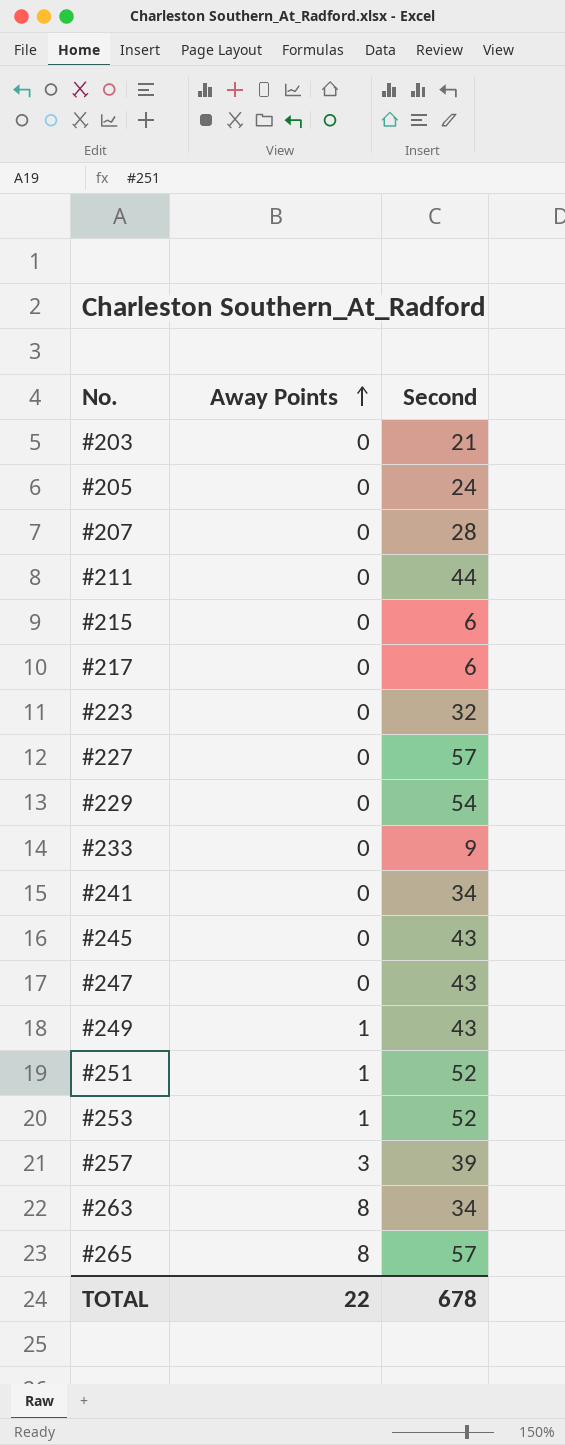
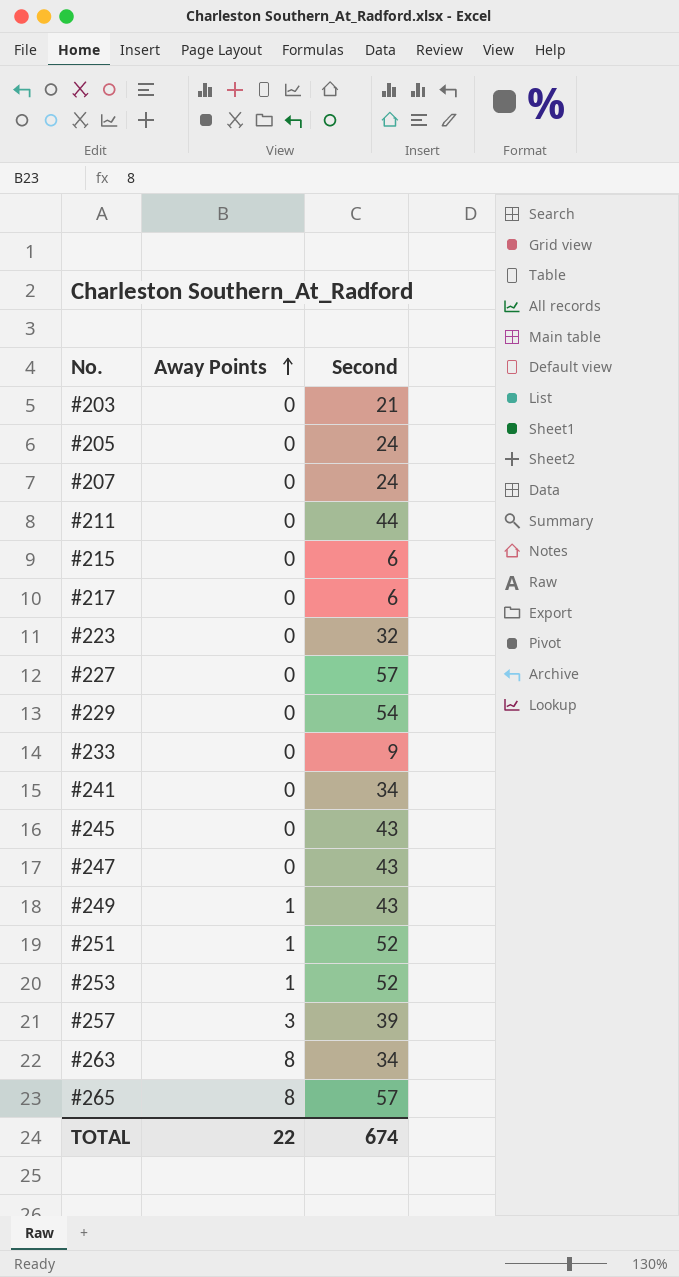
#207 | Second: 28 -> 24
TOTAL | Second: 678 -> 674

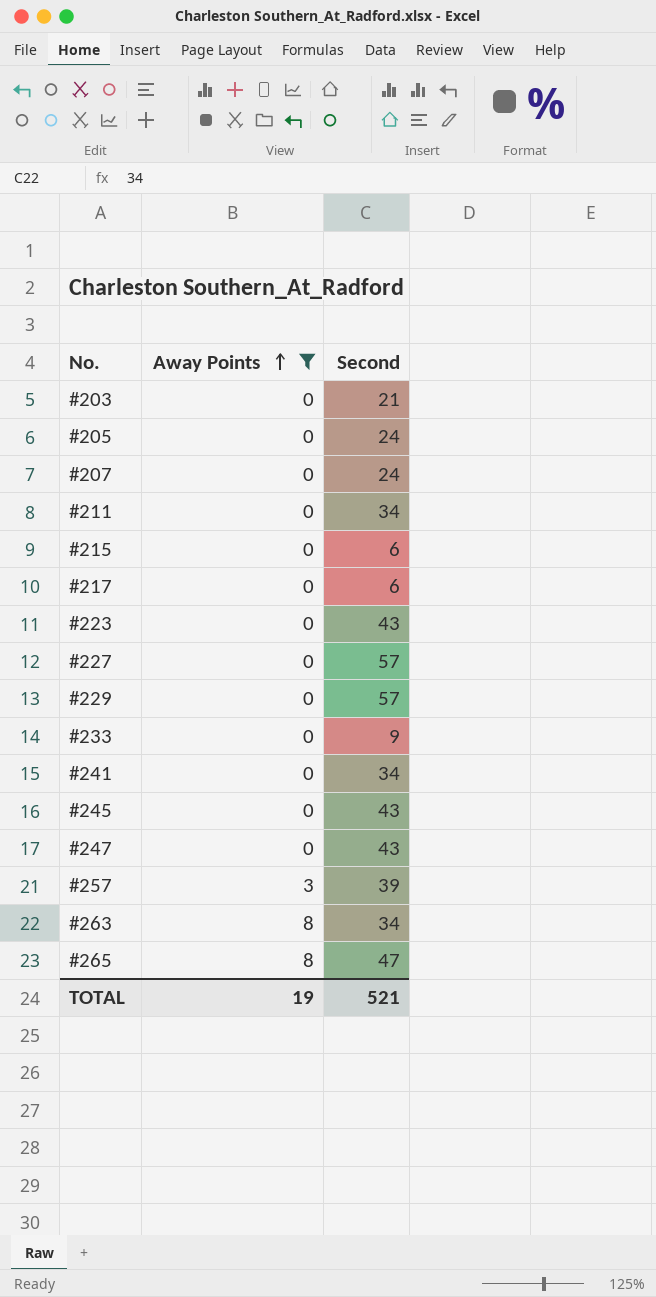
filter: none -> Away Points != 1
#211 | Second: 44 -> 34
#223 | Second: 32 -> 43
#229 | Second: 54 -> 57
#265 | Second: 57 -> 47
TOTAL | Away Points: 22 -> 19
TOTAL | Second: 674 -> 521

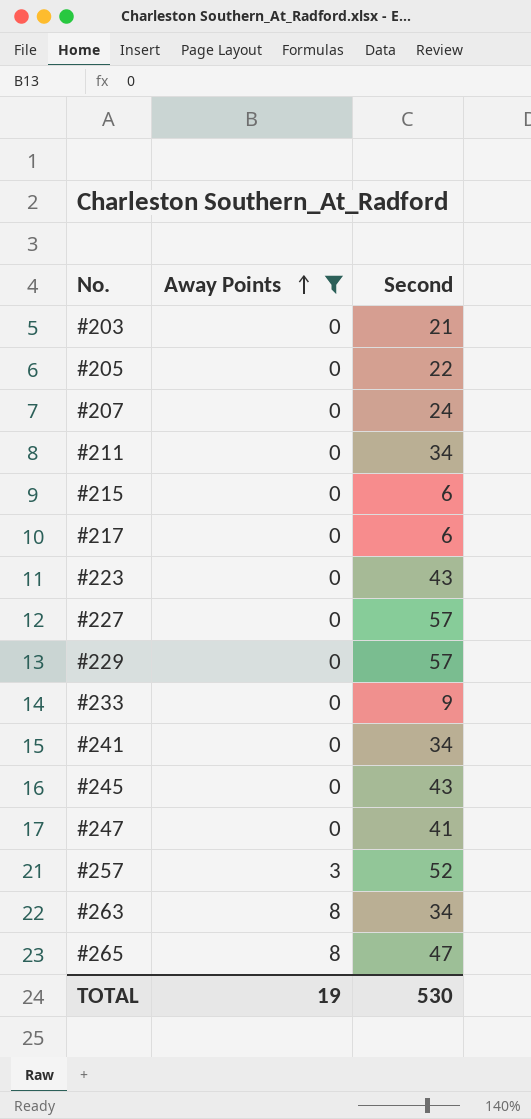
#205 | Second: 24 -> 22
#247 | Second: 43 -> 41
#257 | Second: 39 -> 52
TOTAL | Second: 521 -> 530

